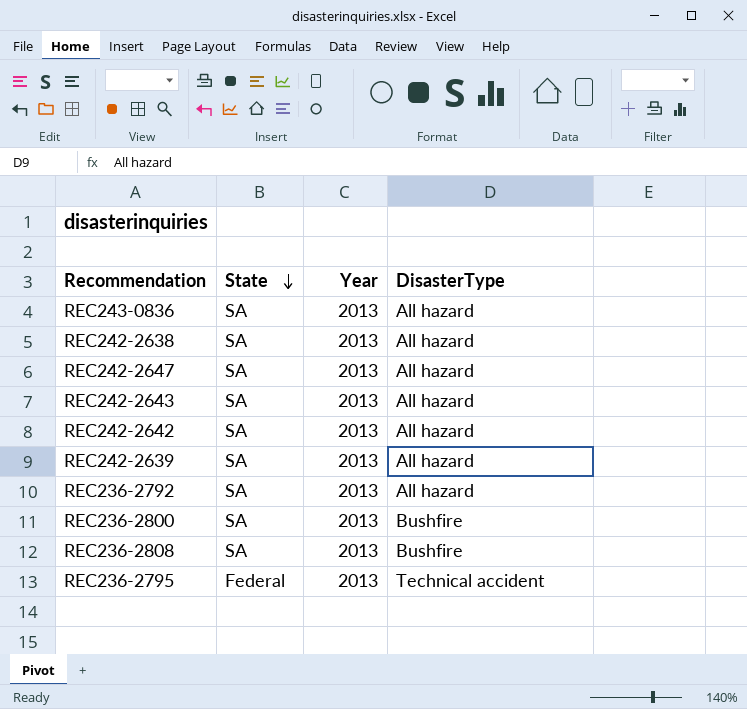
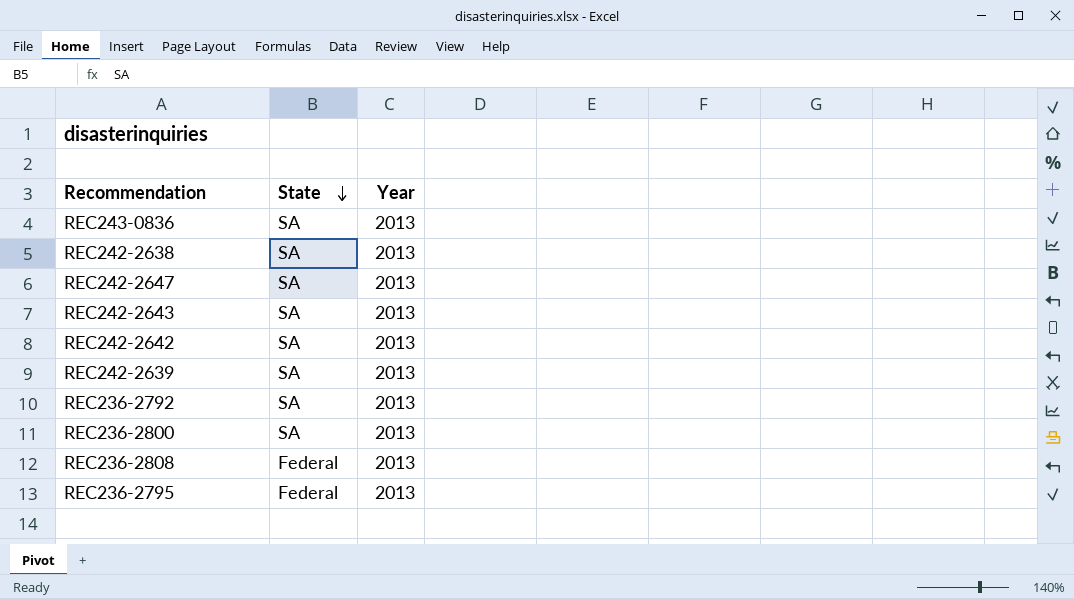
column DisasterType | position: 4 -> none
REC236-2808 | State: SA -> Federal

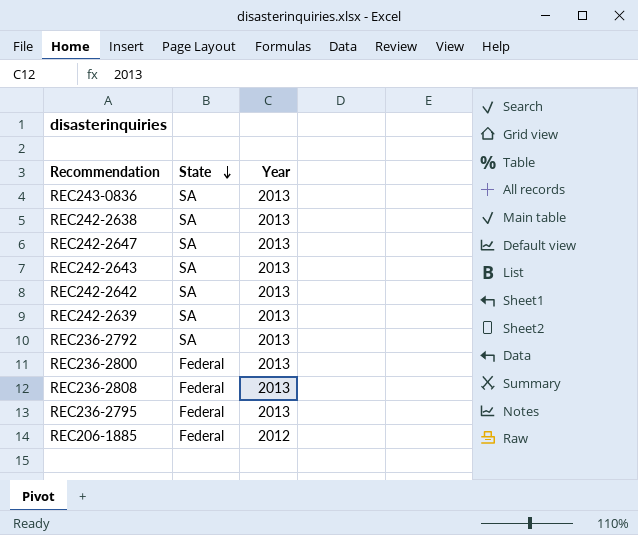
REC236-2800 | State: SA -> Federal
row REC206-1885: none -> Federal | 2012

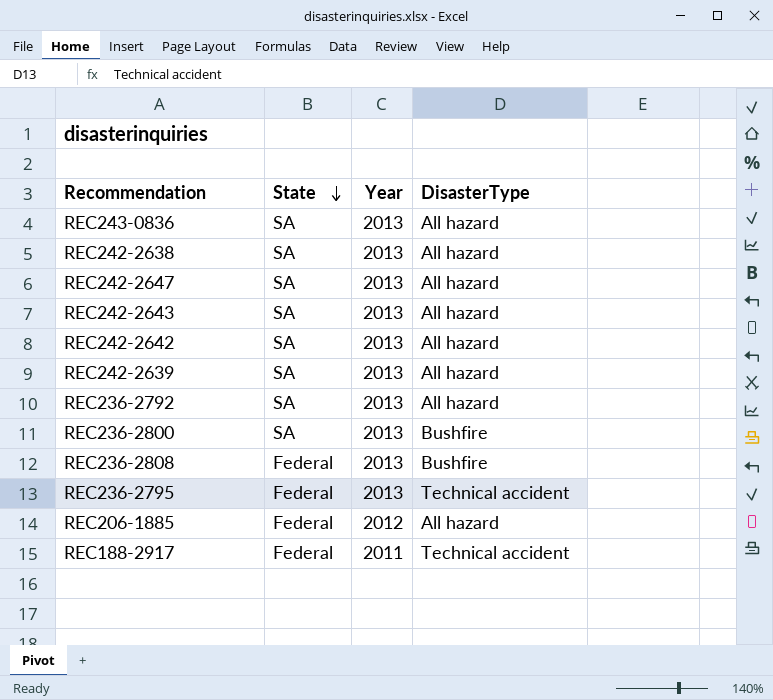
column DisasterType | position: none -> 4
REC236-2800 | State: Federal -> SA
row REC188-2917: none -> Federal | 2011 | Technical accident

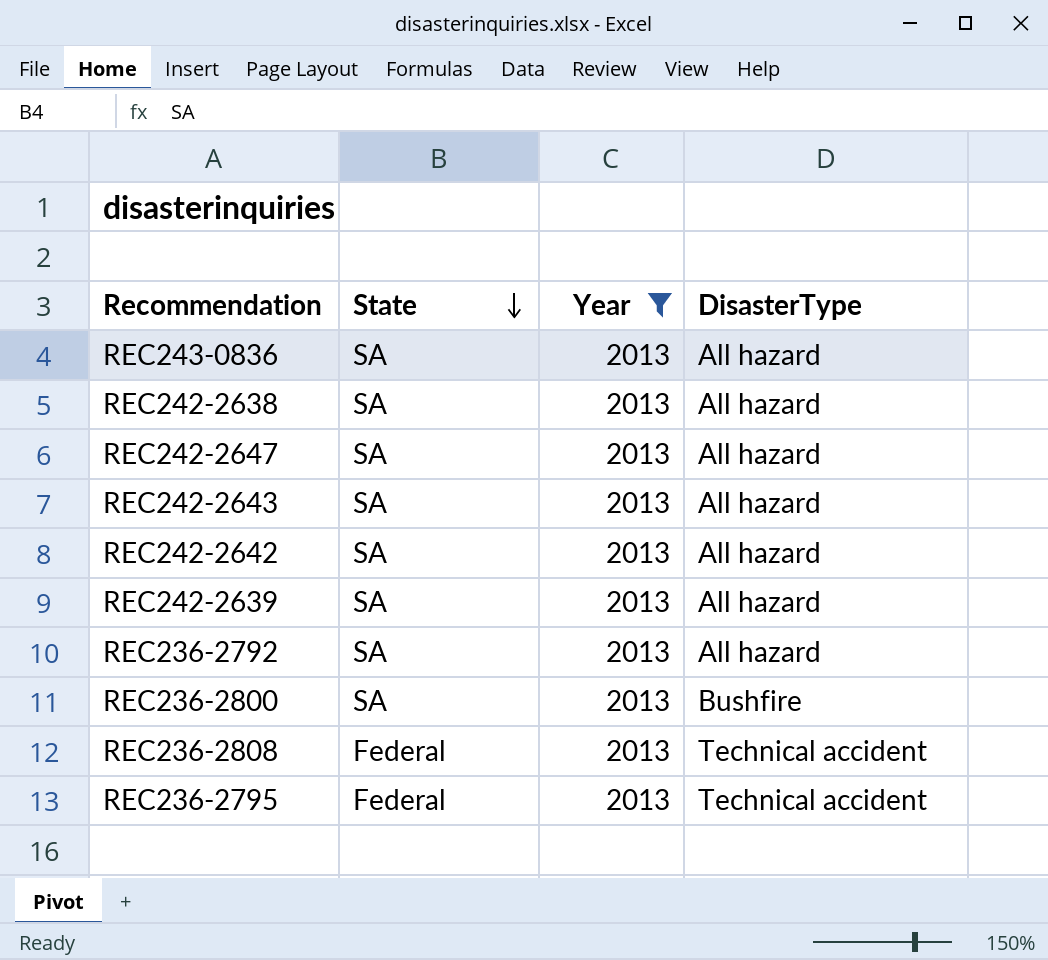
filter: none -> Year = 2013
REC236-2808 | DisasterType: Bushfire -> Technical accident

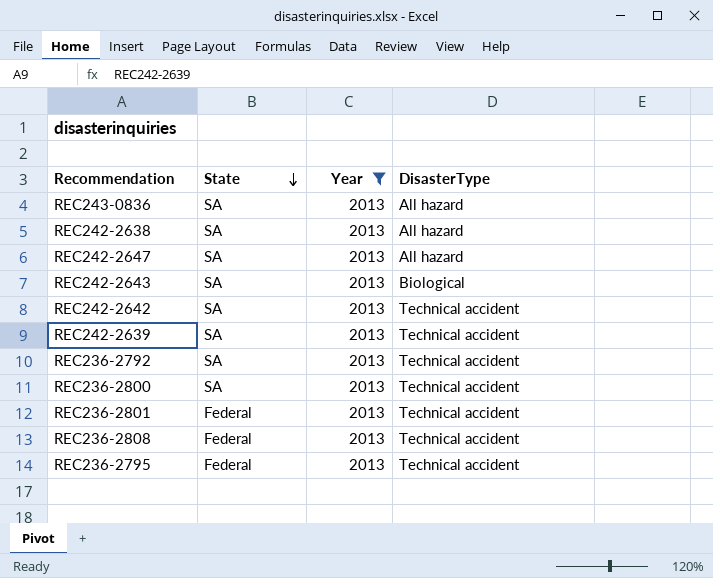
REC242-2643 | DisasterType: All hazard -> Biological
REC242-2642 | DisasterType: All hazard -> Technical accident
REC242-2639 | DisasterType: All hazard -> Technical accident
REC236-2792 | DisasterType: All hazard -> Technical accident
REC236-2800 | DisasterType: Bushfire -> Technical accident
row REC236-2801: none -> Federal | 2013 | Technical accident

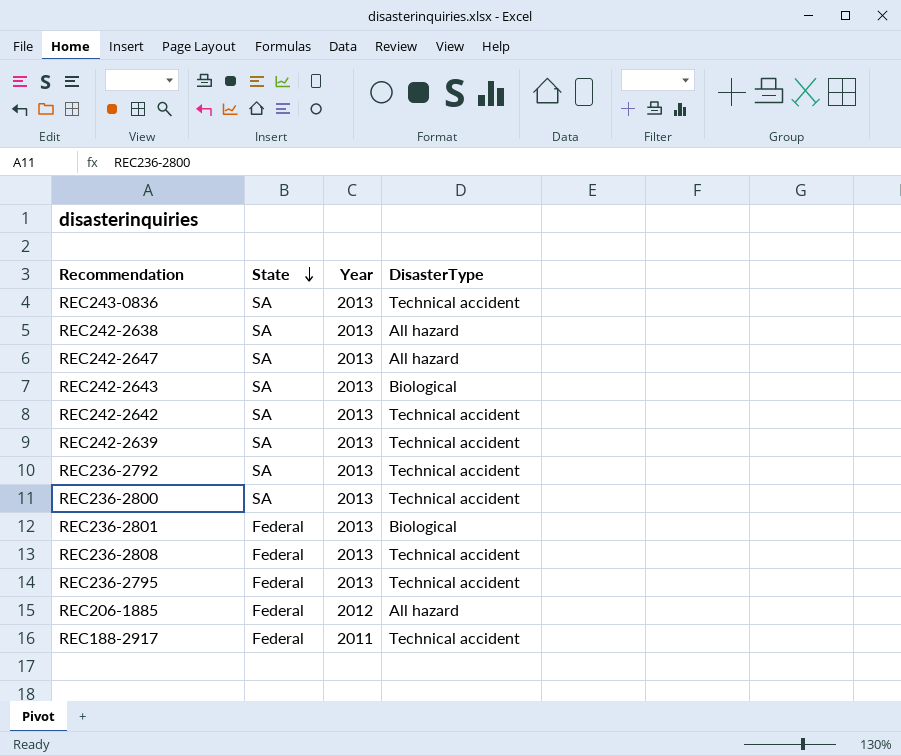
filter: Year = 2013 -> none
REC243-0836 | DisasterType: All hazard -> Technical accident
REC236-2801 | DisasterType: Technical accident -> Biological

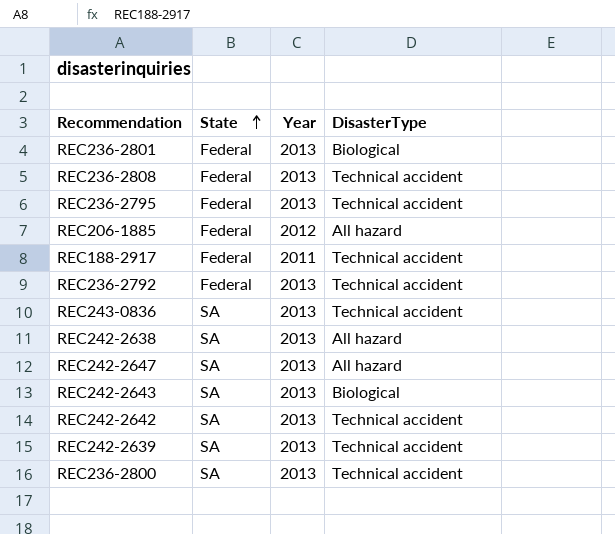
row order: State descending -> State ascending
REC236-2792 | State: SA -> Federal

